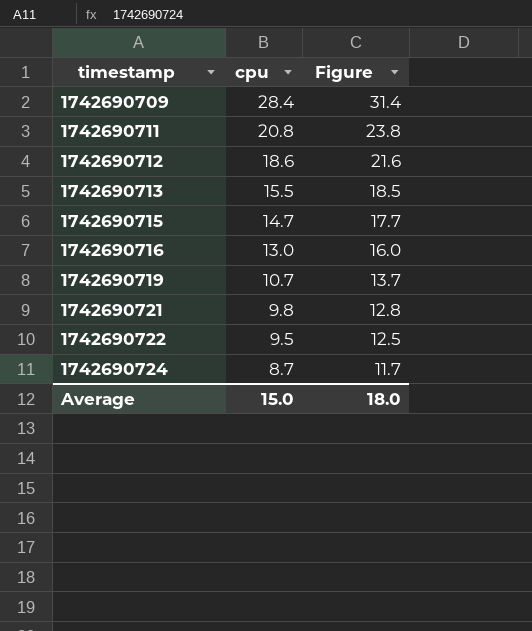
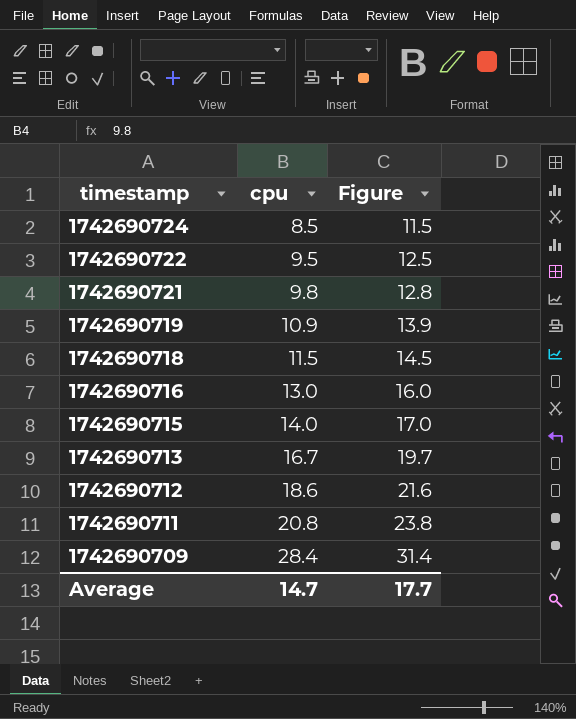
row order: timestamp ascending -> timestamp descending
1742690724 | cpu: 8.7 -> 8.5
1742690724 | Figure: 11.7 -> 11.5
1742690719 | cpu: 10.7 -> 10.9
1742690719 | Figure: 13.7 -> 13.9
row 1742690718: none -> 11.5 | 14.5
1742690715 | cpu: 14.7 -> 14.0
1742690715 | Figure: 17.7 -> 17.0
1742690713 | cpu: 15.5 -> 16.7
1742690713 | Figure: 18.5 -> 19.7
Average | cpu: 15.0 -> 14.7
Average | Figure: 18.0 -> 17.7

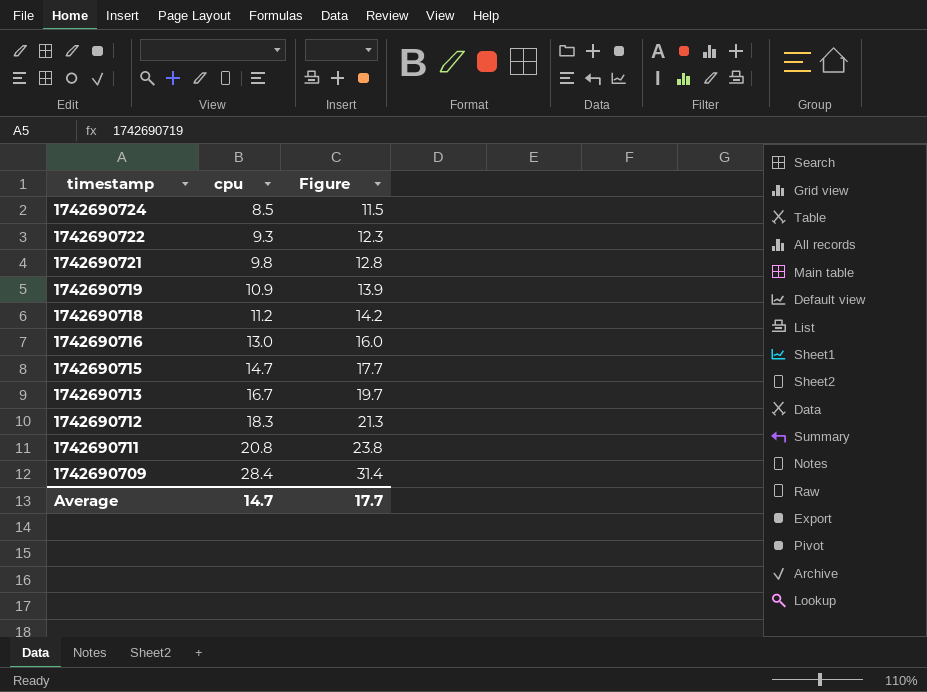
1742690722 | cpu: 9.5 -> 9.3
1742690722 | Figure: 12.5 -> 12.3
1742690718 | cpu: 11.5 -> 11.2
1742690718 | Figure: 14.5 -> 14.2
1742690715 | cpu: 14.0 -> 14.7
1742690715 | Figure: 17.0 -> 17.7
1742690712 | cpu: 18.6 -> 18.3
1742690712 | Figure: 21.6 -> 21.3

